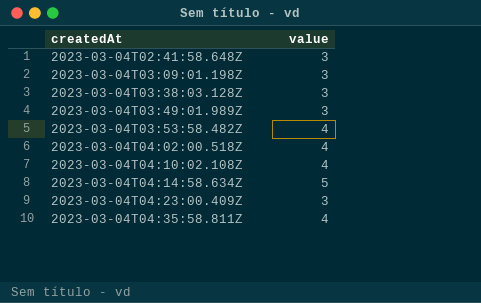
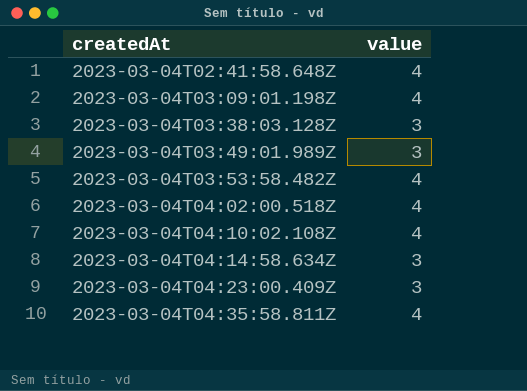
2023-03-04T02:41:58.648Z | value: 3 -> 4
2023-03-04T03:09:01.198Z | value: 3 -> 4
2023-03-04T04:14:58.634Z | value: 5 -> 3

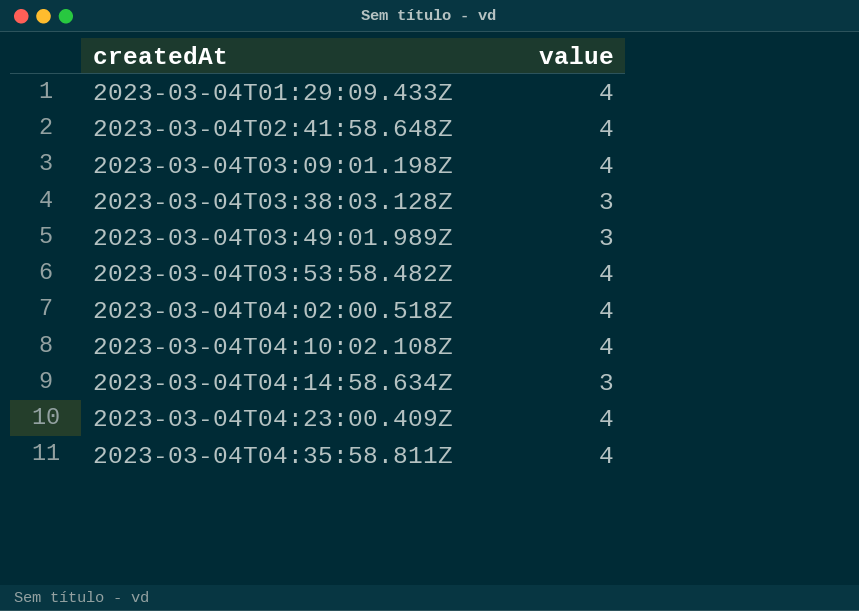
row 2023-03-04T01:29:09.433Z: none -> 4
2023-03-04T04:23:00.409Z | value: 3 -> 4

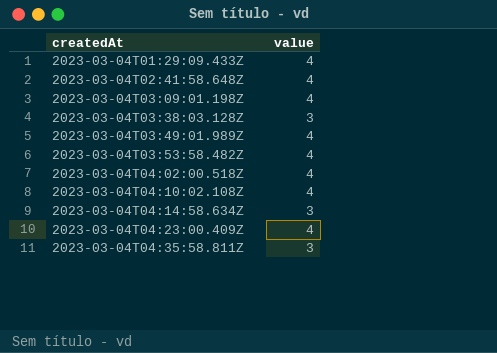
2023-03-04T03:49:01.989Z | value: 3 -> 4
2023-03-04T04:35:58.811Z | value: 4 -> 3

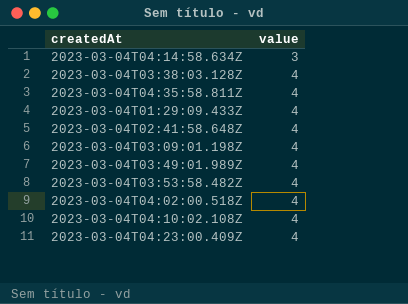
row order: createdAt ascending -> value ascending
2023-03-04T03:38:03.128Z | value: 3 -> 4
2023-03-04T04:35:58.811Z | value: 3 -> 4

